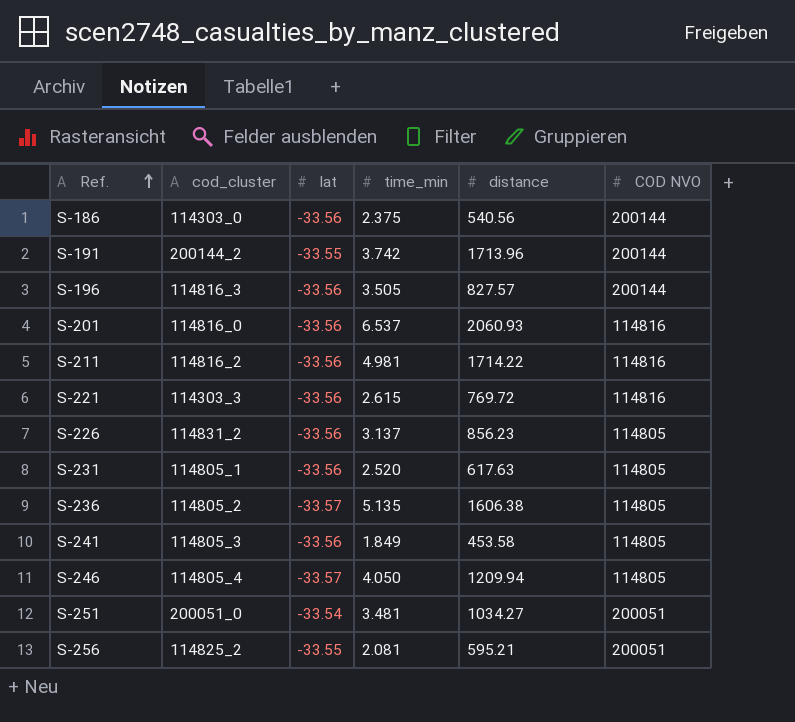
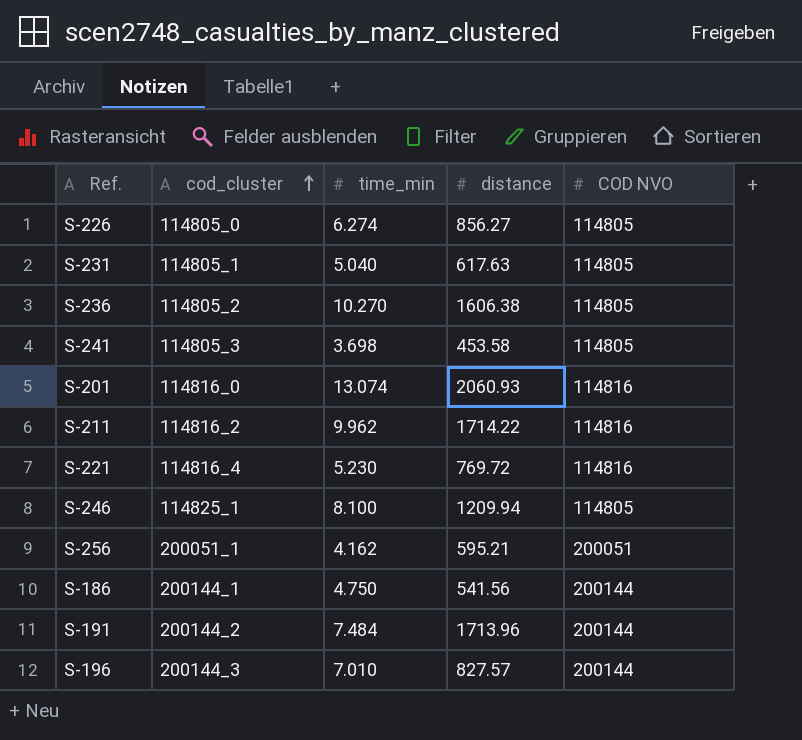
row order: Ref. ascending -> cod_cluster ascending
column lat | position: 3 -> none
row S-251: 200051_0 | -33.54 | 3.481 | 1034.27 | 200051 -> none
S-226 | cod_cluster: 114831_2 -> 114805_0
S-226 | time_min: 3.137 -> 6.274
S-226 | distance: 856.23 -> 856.27
S-231 | time_min: 2.520 -> 5.040
S-236 | time_min: 5.135 -> 10.270
S-241 | time_min: 1.849 -> 3.698
S-201 | time_min: 6.537 -> 13.074
S-211 | time_min: 4.981 -> 9.962
S-221 | cod_cluster: 114303_3 -> 114816_4
S-221 | time_min: 2.615 -> 5.230
S-246 | cod_cluster: 114805_4 -> 114825_1
S-246 | time_min: 4.050 -> 8.100
S-256 | cod_cluster: 114825_2 -> 200051_1
S-256 | time_min: 2.081 -> 4.162
S-186 | cod_cluster: 114303_0 -> 200144_1
S-186 | time_min: 2.375 -> 4.750
S-186 | distance: 540.56 -> 541.56
S-191 | time_min: 3.742 -> 7.484
S-196 | cod_cluster: 114816_3 -> 200144_3
S-196 | time_min: 3.505 -> 7.010

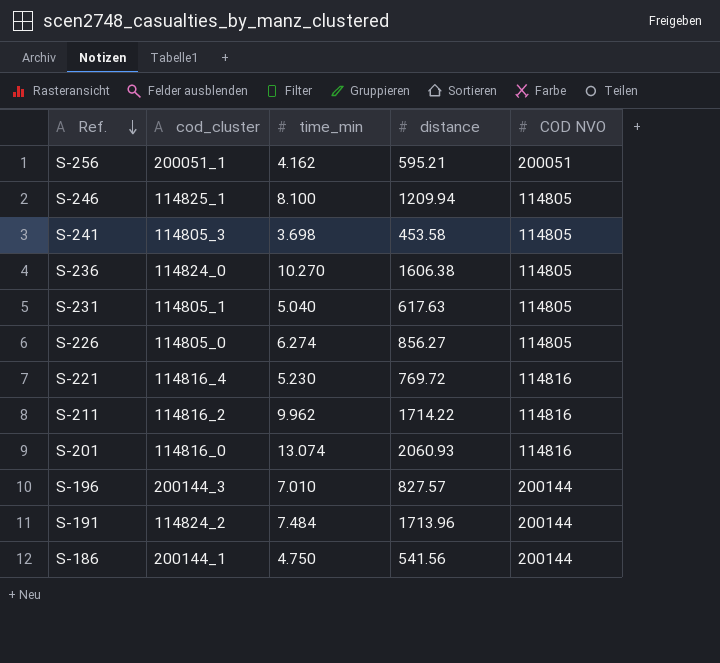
row order: cod_cluster ascending -> Ref. descending
S-236 | cod_cluster: 114805_2 -> 114824_0
S-191 | cod_cluster: 200144_2 -> 114824_2

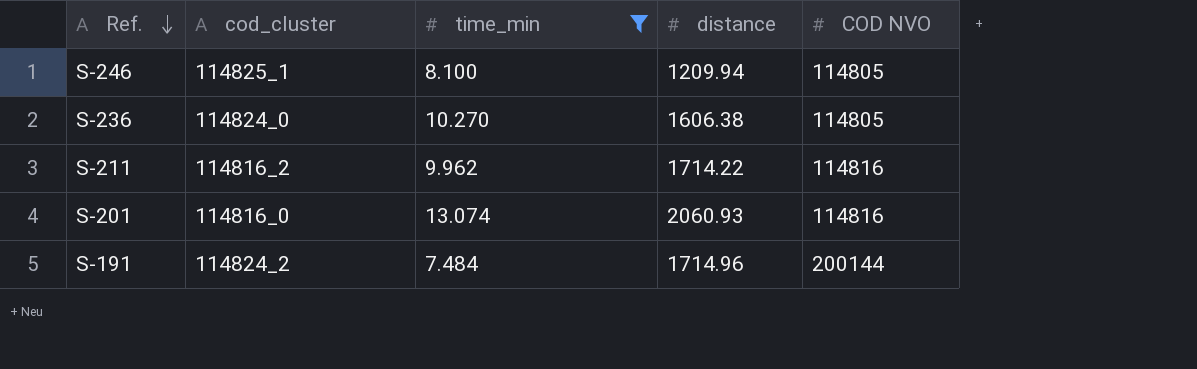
filter: none -> time_min >= 7.484
S-191 | distance: 1713.96 -> 1714.96

